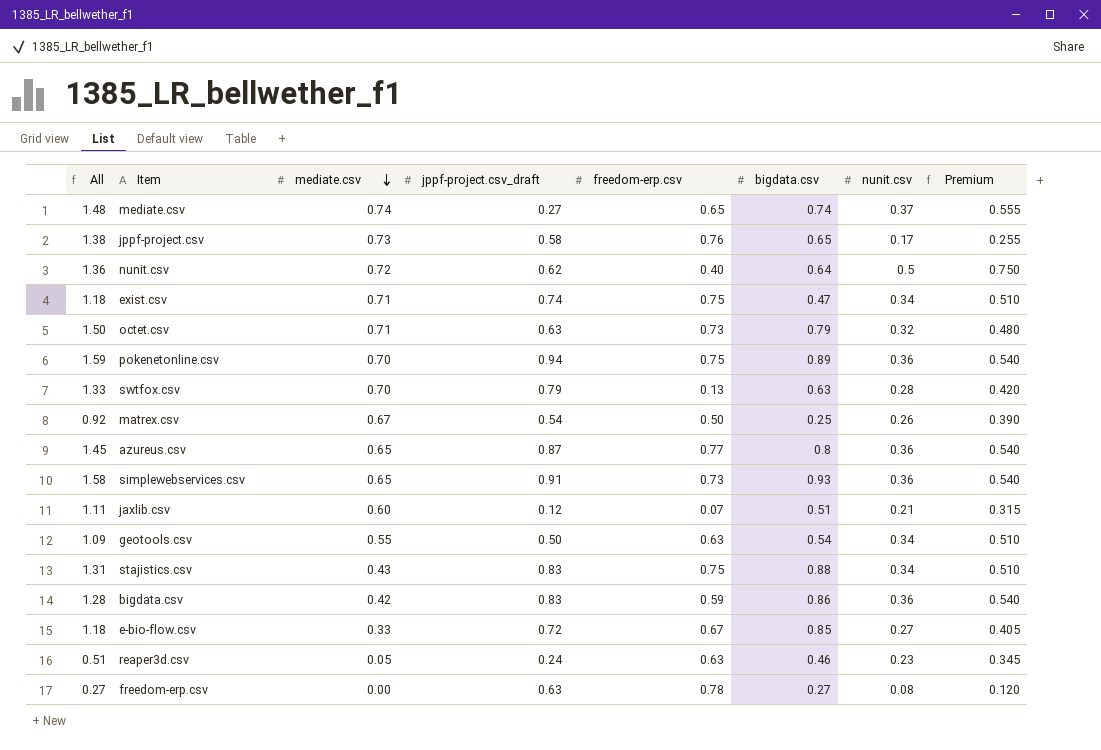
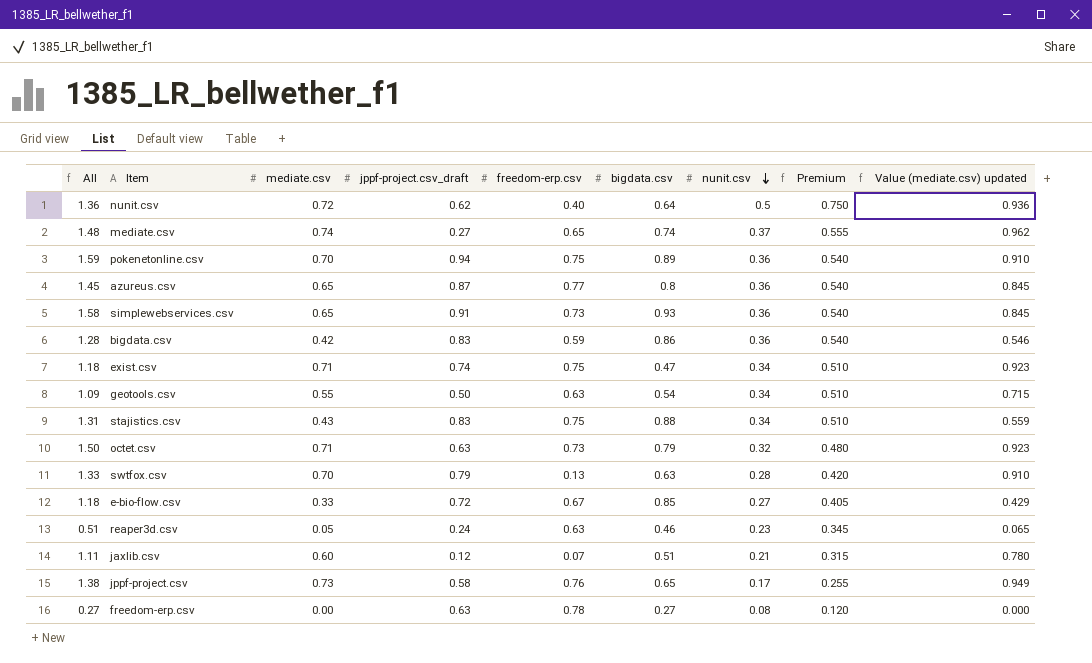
row order: mediate.csv descending -> nunit.csv descending
column Value (mediate.csv) updated | formula: none -> [mediate.csv] * 1.3
row matrex.csv: 0.92 | 0.67 | 0.54 | 0.50 | 0.25 | 0.26 | 0.390 -> none

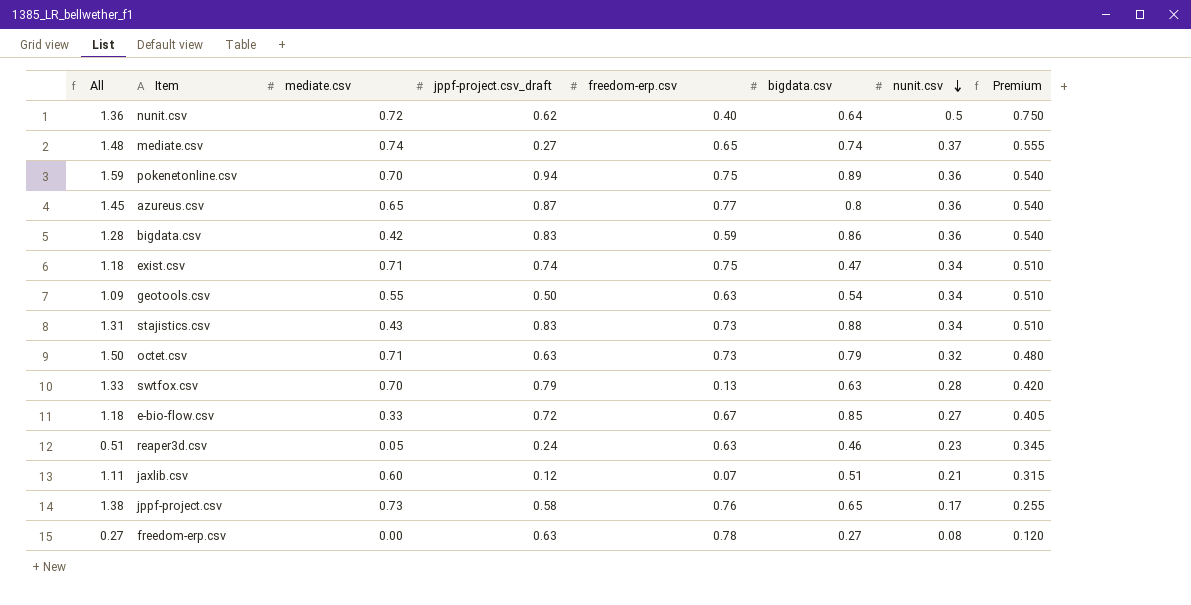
column Value (mediate.csv) updated | formula: [mediate.csv] * 1.3 -> none
row simplewebservices.csv: 1.58 | 0.65 | 0.91 | 0.73 | 0.93 | 0.36 | 0.540 | 0.845 -> none
stajistics.csv | freedom-erp.csv: 0.75 -> 0.73

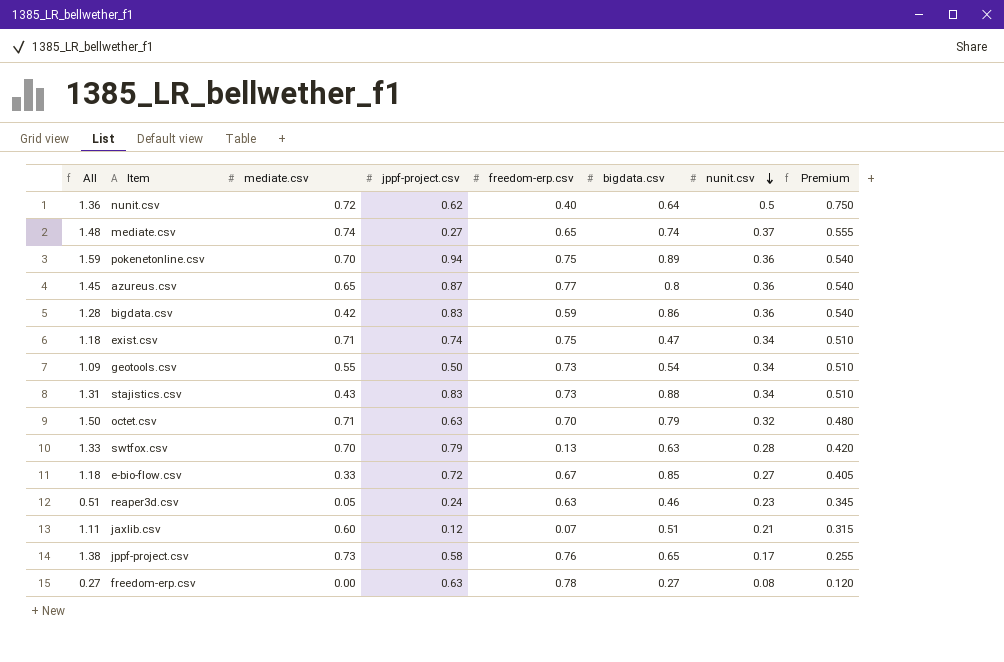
column name: jppf-project.csv_draft -> jppf-project.csv
geotools.csv | freedom-erp.csv: 0.63 -> 0.73
octet.csv | freedom-erp.csv: 0.73 -> 0.70

